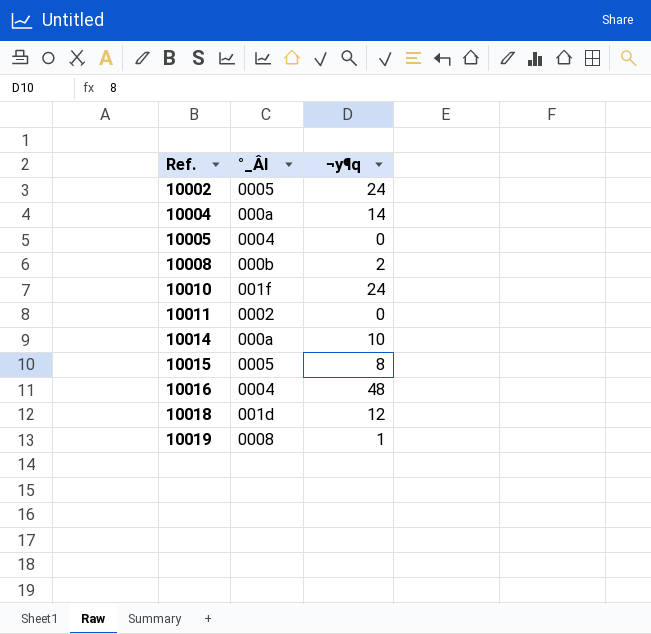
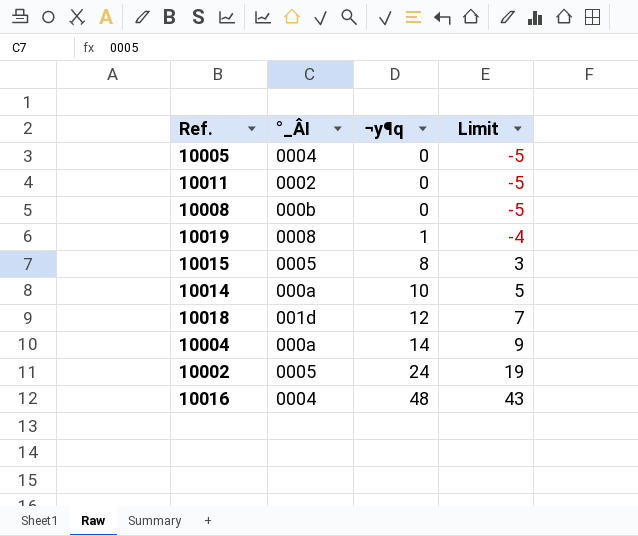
row order: Ref. ascending -> ¬y¶q ascending
column Limit | formula: none -> [¬y¶q] - 5
row 10010: 001f | 24 -> none
10008 | ¬y¶q: 2 -> 0

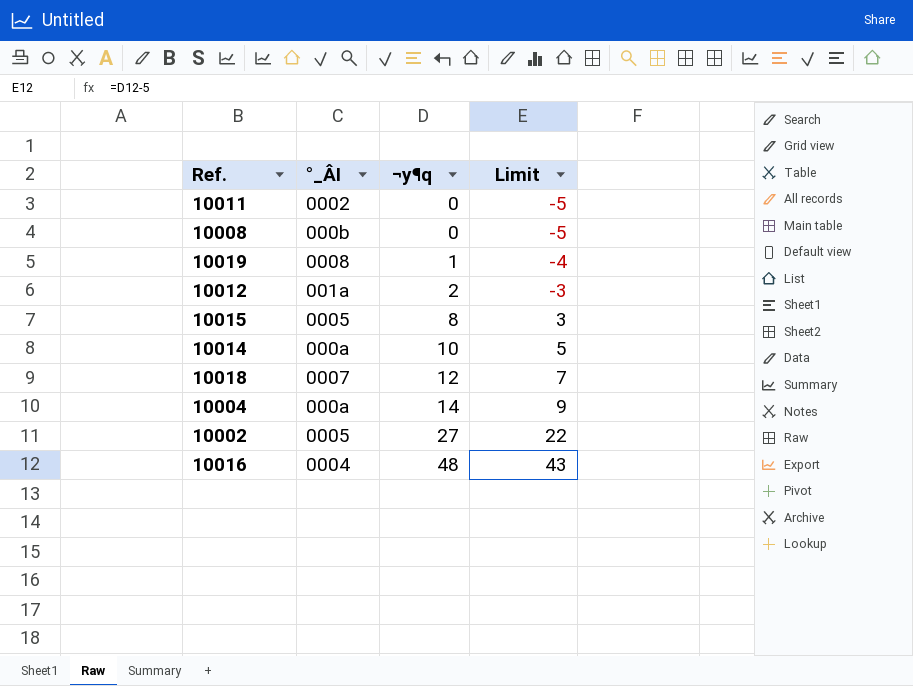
row 10005: 0004 | 0 | -5 -> none
row 10012: none -> 001a | 2 | -3
10018 | °_ÂI: 001d -> 0007
10002 | ¬y¶q: 24 -> 27
10002 | Limit: 19 -> 22

